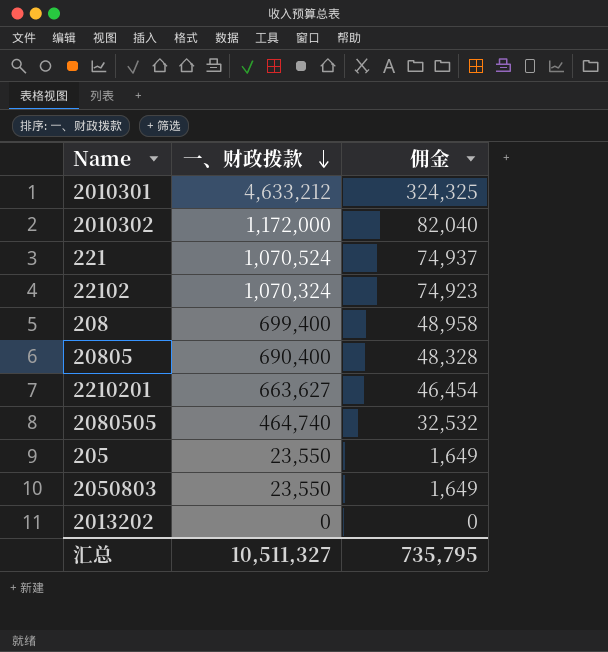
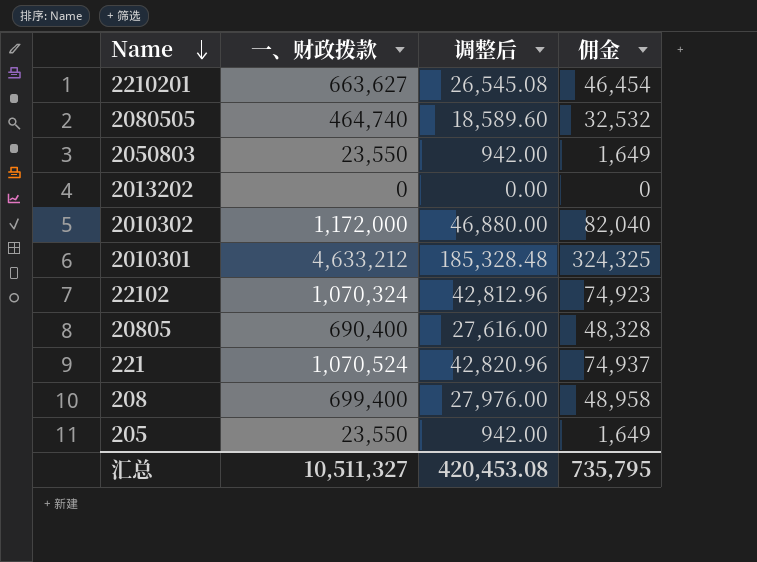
row order: 一、财政拨款 descending -> Name descending
column 调整后 | formula: none -> [一、财政拨款] * 0.04

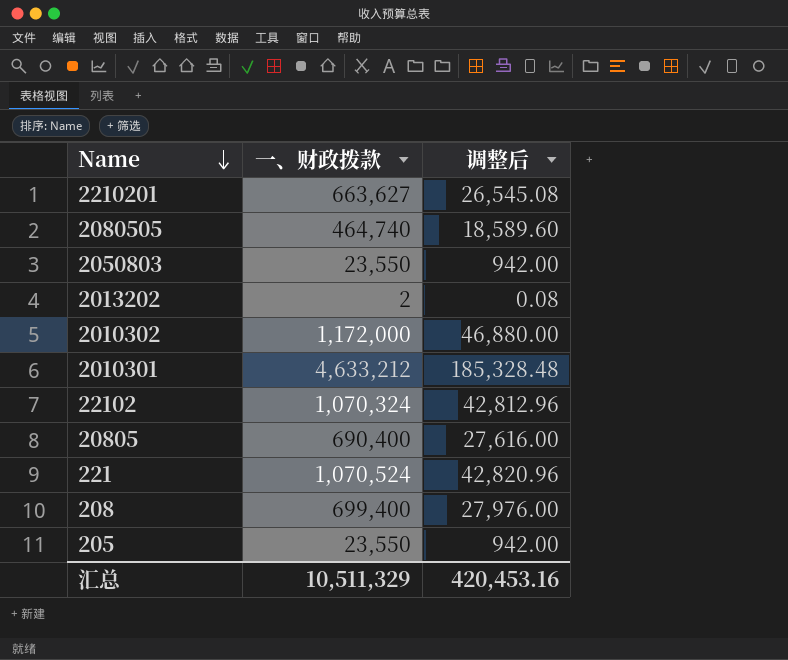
column 佣金 | formula: [一、财政拨款] * 0.07 -> none
2013202 | 一、财政拨款: 0 -> 2
2013202 | 调整后: 0.00 -> 0.08
汇总 | 一、财政拨款: 10,511,327 -> 10,511,329
汇总 | 调整后: 420,453.08 -> 420,453.16

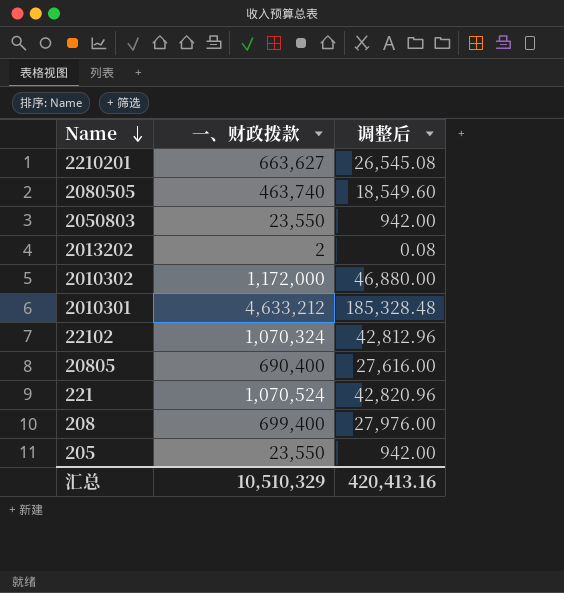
2080505 | 一、财政拨款: 464,740 -> 463,740
2080505 | 调整后: 18,589.60 -> 18,549.60
汇总 | 一、财政拨款: 10,511,329 -> 10,510,329
汇总 | 调整后: 420,453.16 -> 420,413.16

